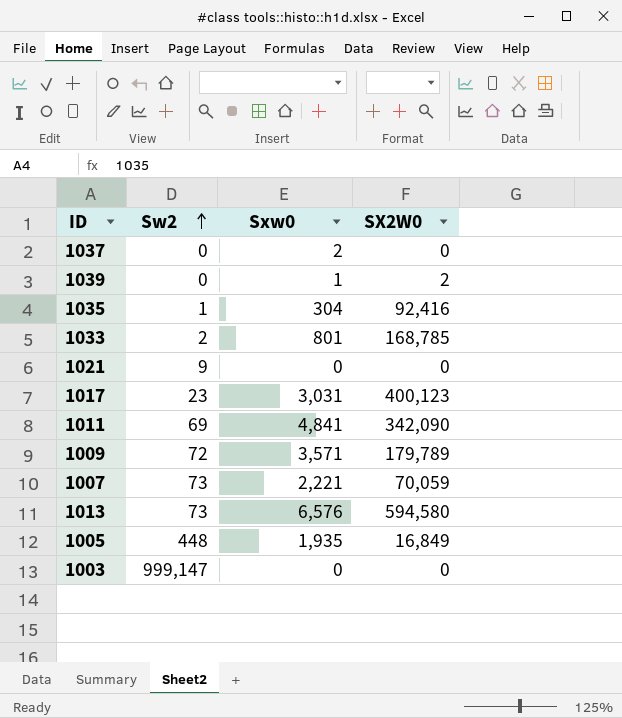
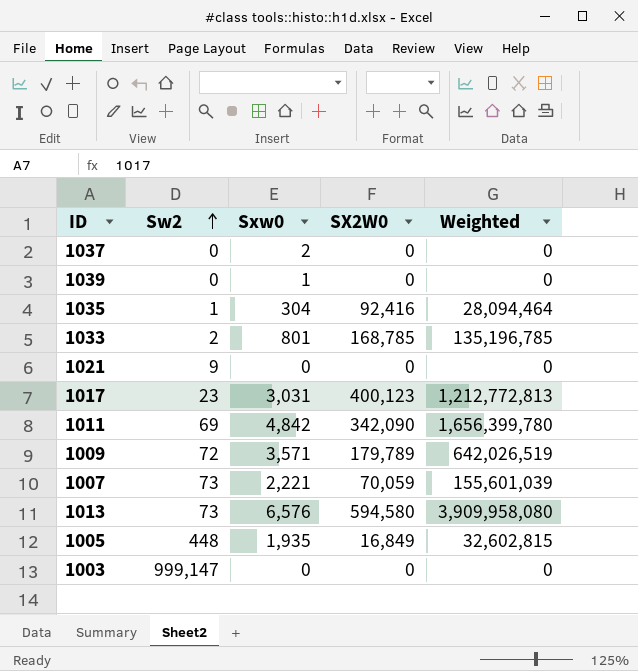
column Weighted | formula: none -> [Sxw0] * [SX2W0]
1039 | SX2W0: 2 -> 0
1011 | Sxw0: 4,841 -> 4,842

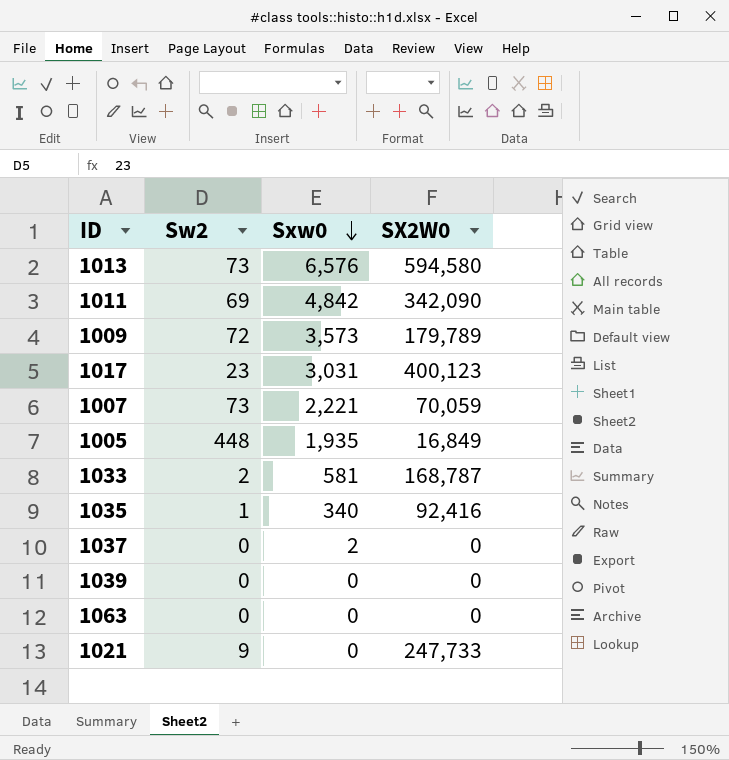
row order: Sw2 ascending -> Sxw0 descending
column Weighted | formula: [Sxw0] * [SX2W0] -> none
row 1003: 999,147 | 0 | 0 | 0 -> none
1009 | Sxw0: 3,571 -> 3,573
1033 | Sxw0: 801 -> 581
1033 | SX2W0: 168,785 -> 168,787
1035 | Sxw0: 304 -> 340
1039 | Sxw0: 1 -> 0
row 1063: none -> 0 | 0 | 0
1021 | SX2W0: 0 -> 247,733

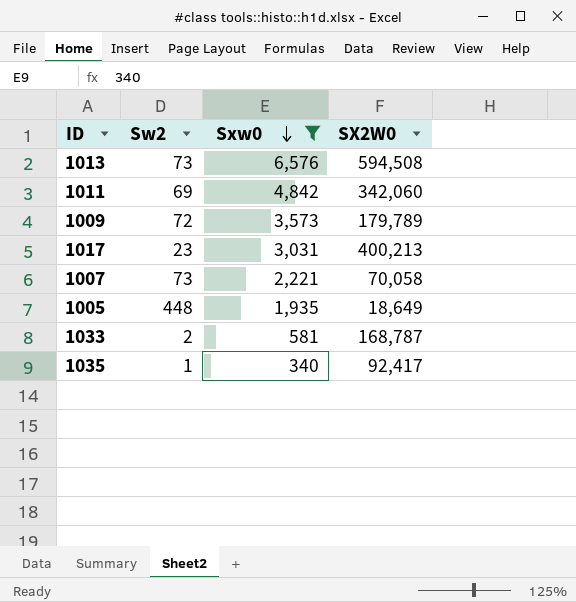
filter: none -> Sxw0 >= 340
1013 | SX2W0: 594,580 -> 594,508
1011 | SX2W0: 342,090 -> 342,060
1017 | SX2W0: 400,123 -> 400,213
1007 | SX2W0: 70,059 -> 70,058
1005 | SX2W0: 16,849 -> 18,649
1035 | SX2W0: 92,416 -> 92,417

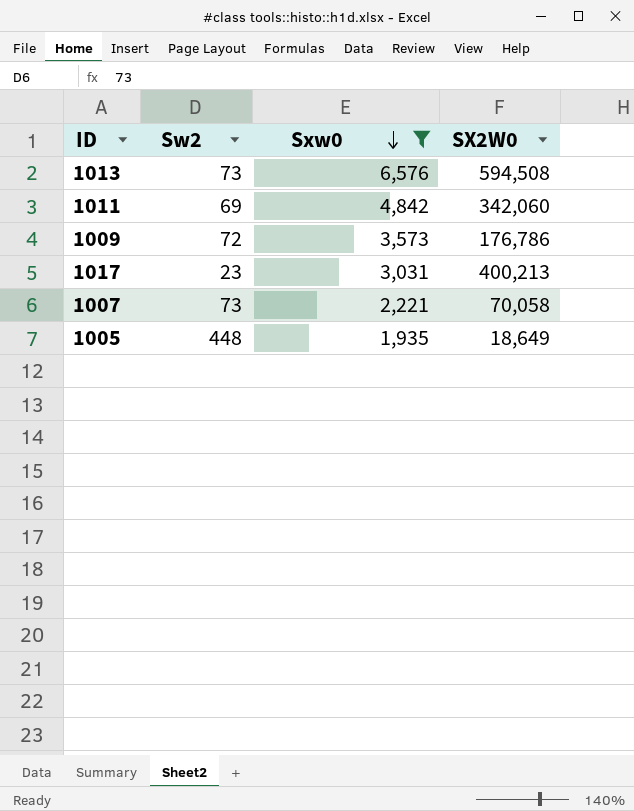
row 1033: 2 | 581 | 168,787 -> none
row 1035: 1 | 340 | 92,417 -> none
1009 | SX2W0: 179,789 -> 176,786

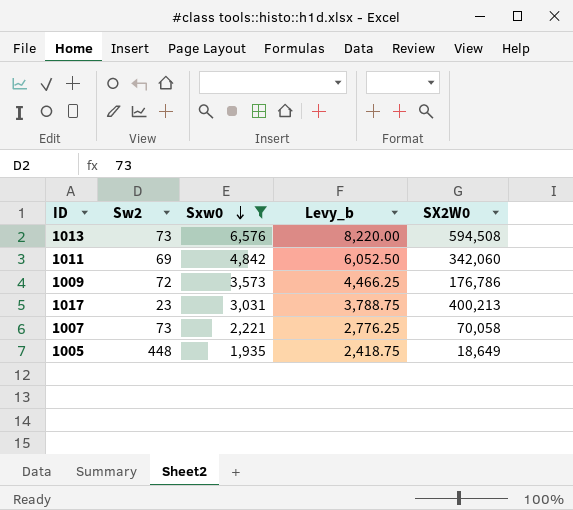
column Levy_b | formula: none -> [Sxw0] * 1.25

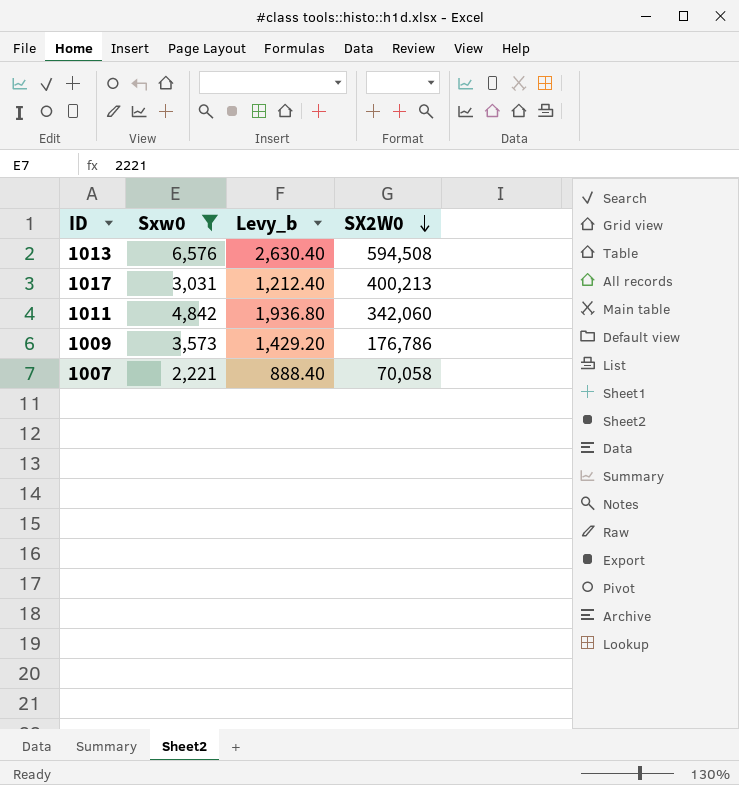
row order: Sxw0 descending -> SX2W0 descending
column Sw2 | position: 2 -> none
column Levy_b | formula: [Sxw0] * 1.25 -> [Sxw0] * 0.4
row 1005: 448 | 1,935 | 2,418.75 | 18,649 -> none

